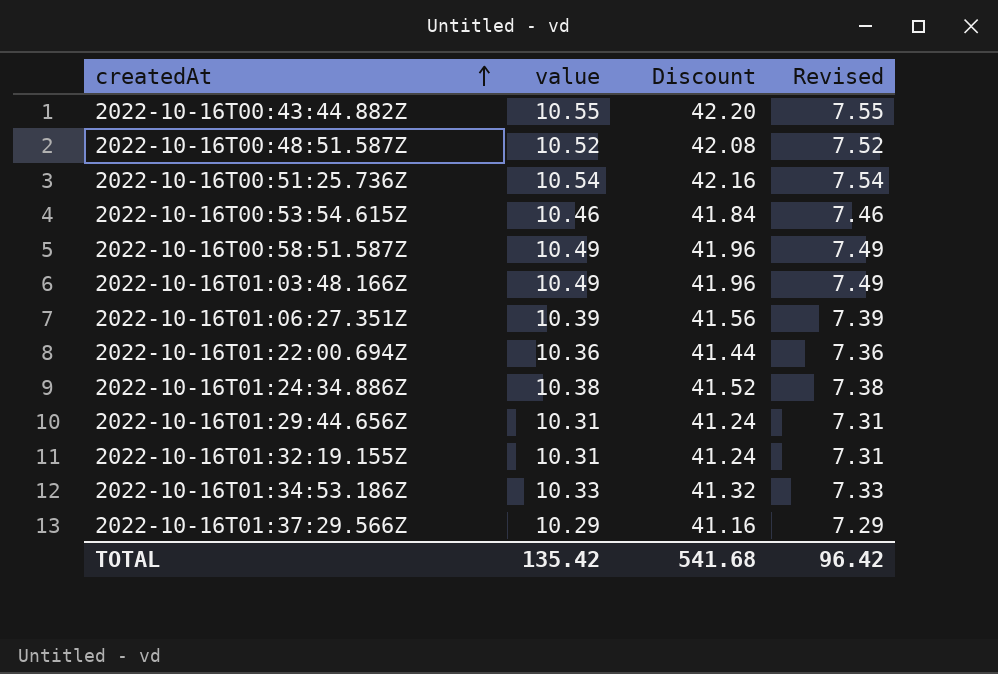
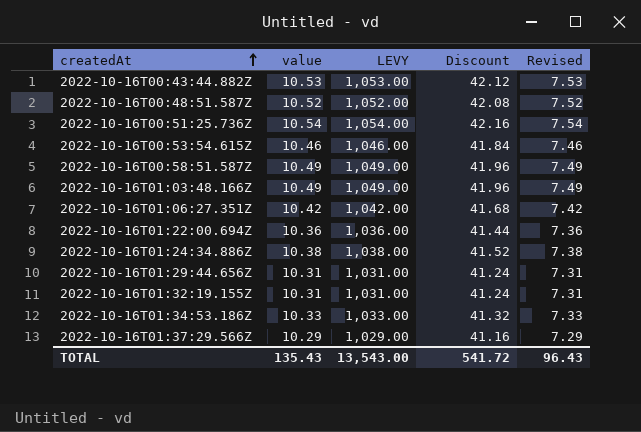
column LEVY | formula: none -> [value] * 100
2022-10-16T00:43:44.882Z | value: 10.55 -> 10.53
2022-10-16T00:43:44.882Z | Discount: 42.20 -> 42.12
2022-10-16T00:43:44.882Z | Revised: 7.55 -> 7.53
2022-10-16T01:06:27.351Z | value: 10.39 -> 10.42
2022-10-16T01:06:27.351Z | Discount: 41.56 -> 41.68
2022-10-16T01:06:27.351Z | Revised: 7.39 -> 7.42
TOTAL | value: 135.42 -> 135.43
TOTAL | Discount: 541.68 -> 541.72
TOTAL | Revised: 96.42 -> 96.43

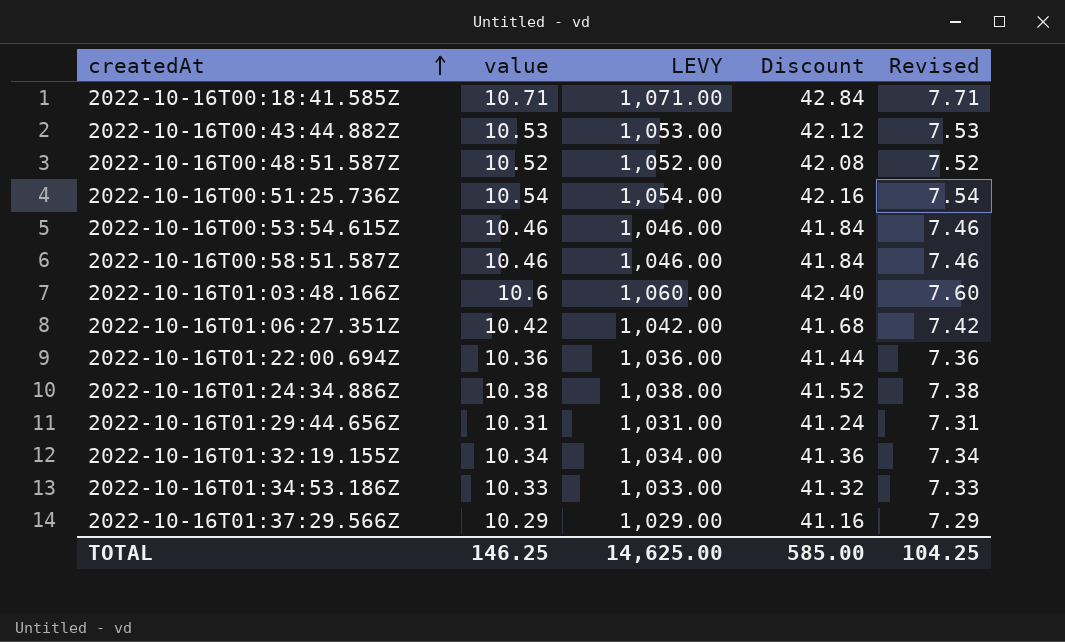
row 2022-10-16T00:18:41.585Z: none -> 10.71 | 1,071.00 | 42.84 | 7.71
2022-10-16T00:58:51.587Z | value: 10.49 -> 10.46
2022-10-16T00:58:51.587Z | LEVY: 1,049.00 -> 1,046.00
2022-10-16T00:58:51.587Z | Discount: 41.96 -> 41.84
2022-10-16T00:58:51.587Z | Revised: 7.49 -> 7.46
2022-10-16T01:03:48.166Z | value: 10.49 -> 10.6
2022-10-16T01:03:48.166Z | LEVY: 1,049.00 -> 1,060.00
2022-10-16T01:03:48.166Z | Discount: 41.96 -> 42.40
2022-10-16T01:03:48.166Z | Revised: 7.49 -> 7.60
2022-10-16T01:32:19.155Z | value: 10.31 -> 10.34
2022-10-16T01:32:19.155Z | LEVY: 1,031.00 -> 1,034.00
2022-10-16T01:32:19.155Z | Discount: 41.24 -> 41.36
2022-10-16T01:32:19.155Z | Revised: 7.31 -> 7.34
TOTAL | value: 135.43 -> 146.25
TOTAL | LEVY: 13,543.00 -> 14,625.00
TOTAL | Discount: 541.72 -> 585.00
TOTAL | Revised: 96.43 -> 104.25

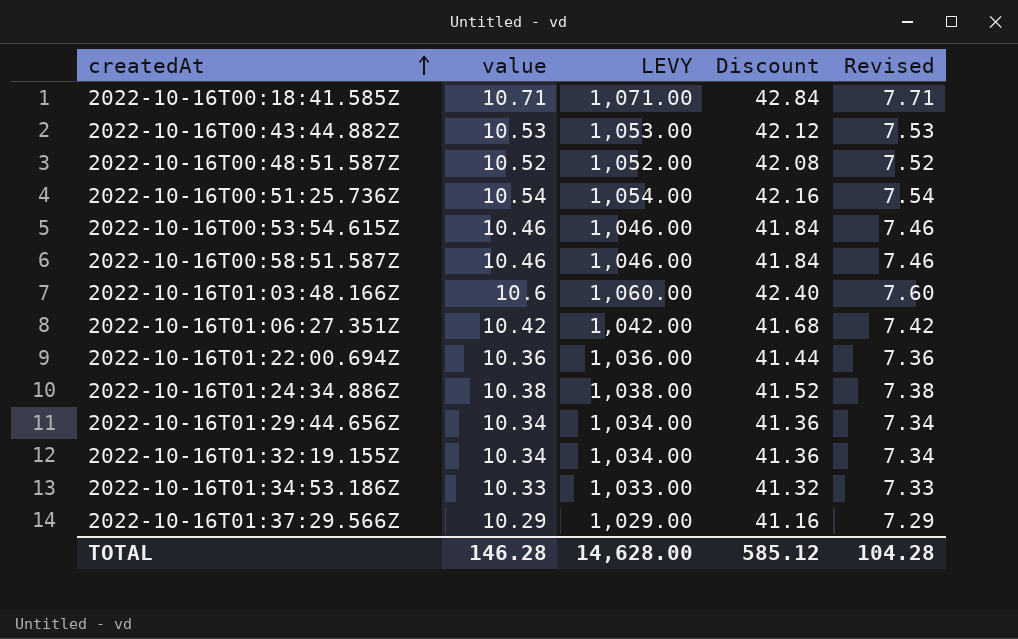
2022-10-16T01:29:44.656Z | value: 10.31 -> 10.34
2022-10-16T01:29:44.656Z | LEVY: 1,031.00 -> 1,034.00
2022-10-16T01:29:44.656Z | Discount: 41.24 -> 41.36
2022-10-16T01:29:44.656Z | Revised: 7.31 -> 7.34
TOTAL | value: 146.25 -> 146.28
TOTAL | LEVY: 14,625.00 -> 14,628.00
TOTAL | Discount: 585.00 -> 585.12
TOTAL | Revised: 104.25 -> 104.28

